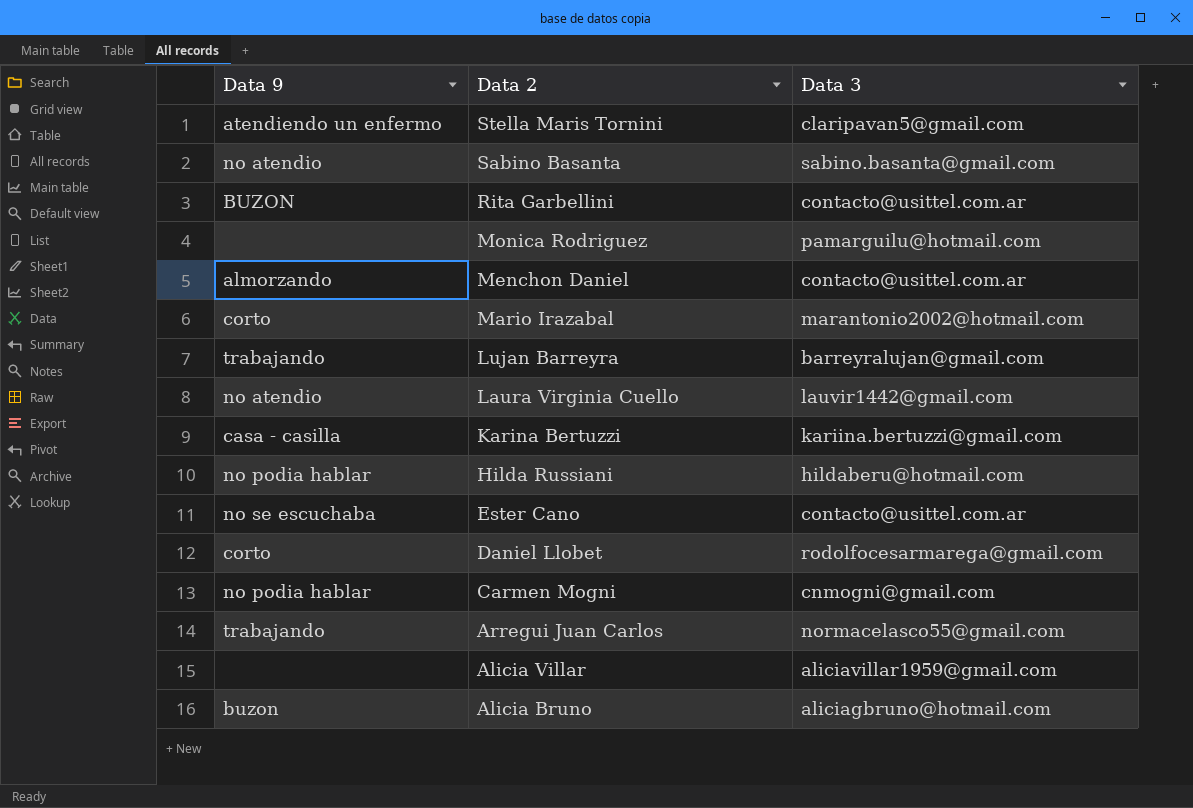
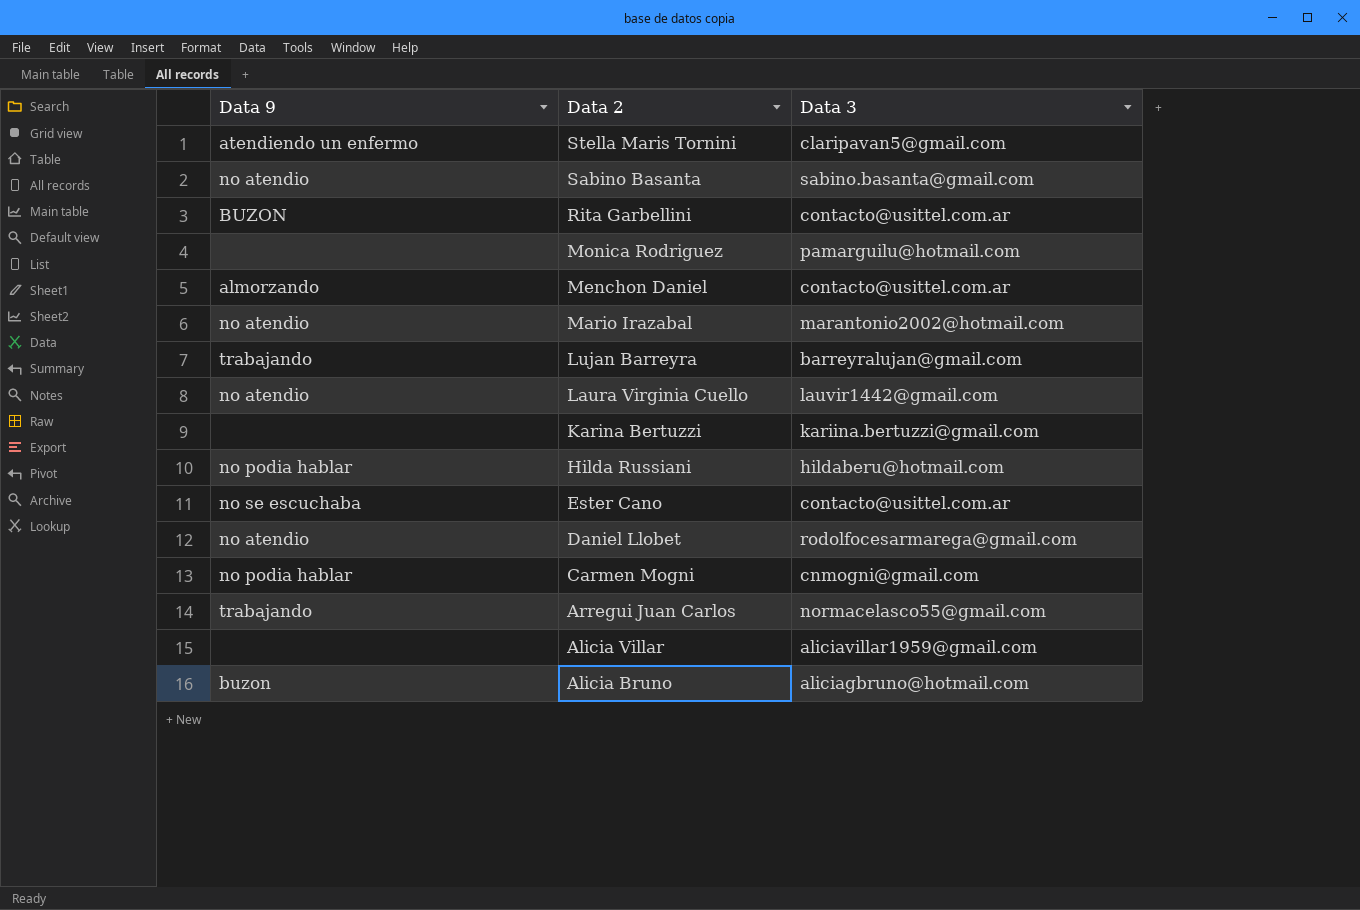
Mario Irazabal | Data 9: corto -> no atendio
Karina Bertuzzi | Data 9: casa - casilla -> none
Daniel Llobet | Data 9: corto -> no atendio

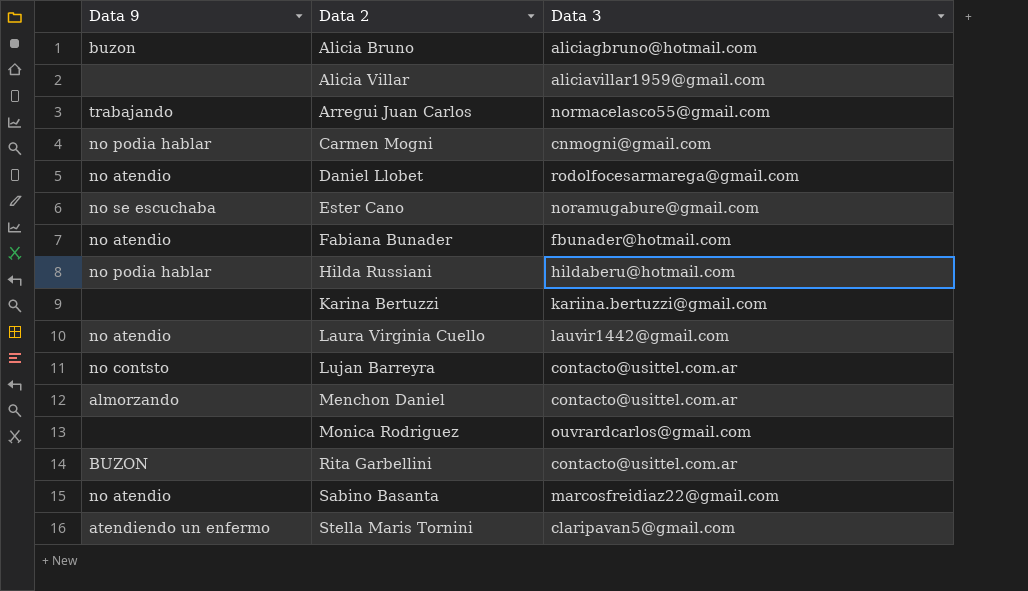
row order: Data 2 descending -> Data 2 ascending
row Mario Irazabal: no atendio | marantonio2002@hotmail.com -> none
Ester Cano | Data 3: contacto@usittel.com.ar -> noramugabure@gmail.com
row Fabiana Bunader: none -> no atendio | fbunader@hotmail.com
Lujan Barreyra | Data 9: trabajando -> no contsto
Lujan Barreyra | Data 3: barreyralujan@gmail.com -> contacto@usittel.com.ar
Monica Rodriguez | Data 3: pamarguilu@hotmail.com -> ouvrardcarlos@gmail.com
Sabino Basanta | Data 3: sabino.basanta@gmail.com -> marcosfreidiaz22@gmail.com

